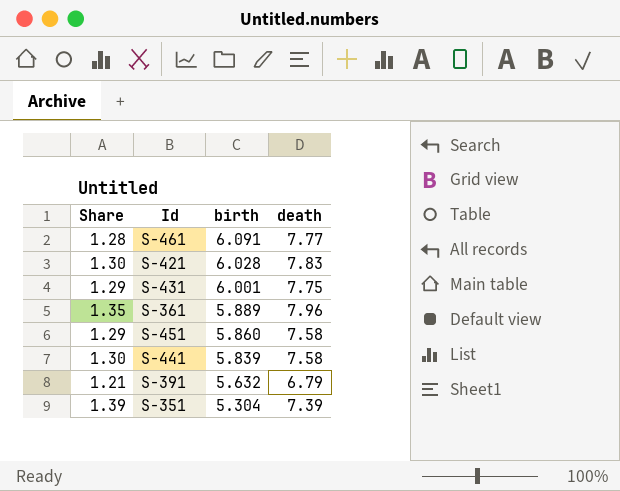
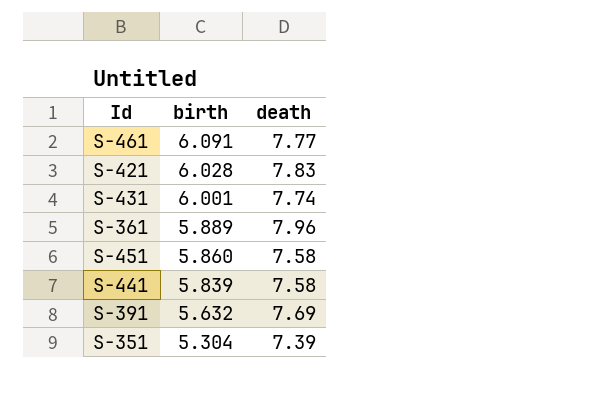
column Share | formula: [death] / [birth] -> none
S-431 | death: 7.75 -> 7.74
S-391 | death: 6.79 -> 7.69

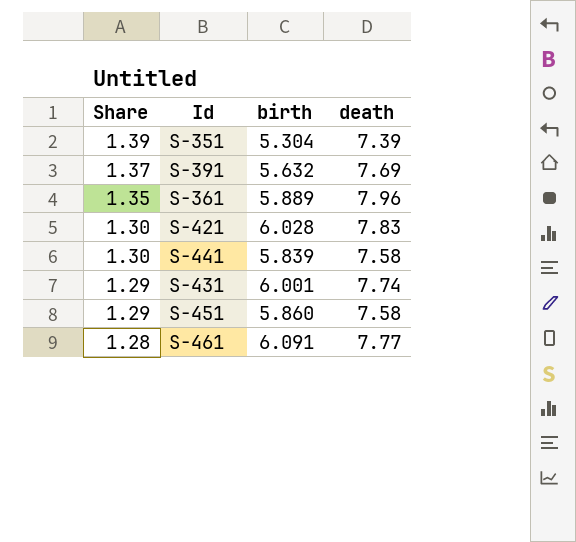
row order: birth descending -> Share descending
column Share | formula: none -> [death] / [birth]

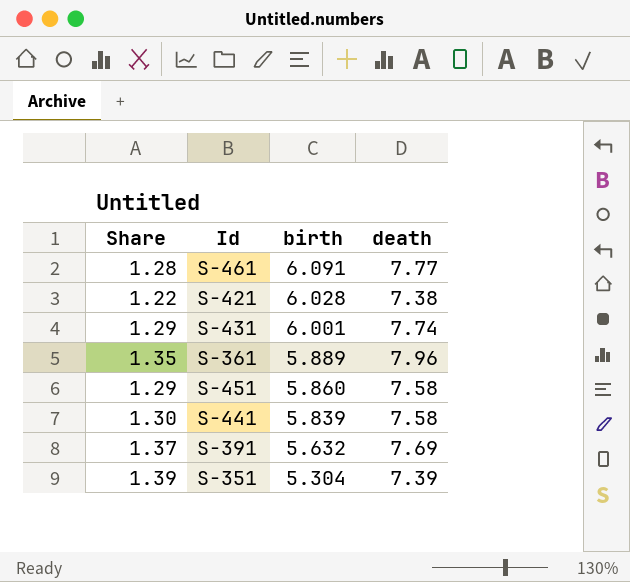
row order: Share descending -> birth descending
S-421 | Share: 1.30 -> 1.22
S-421 | death: 7.83 -> 7.38

